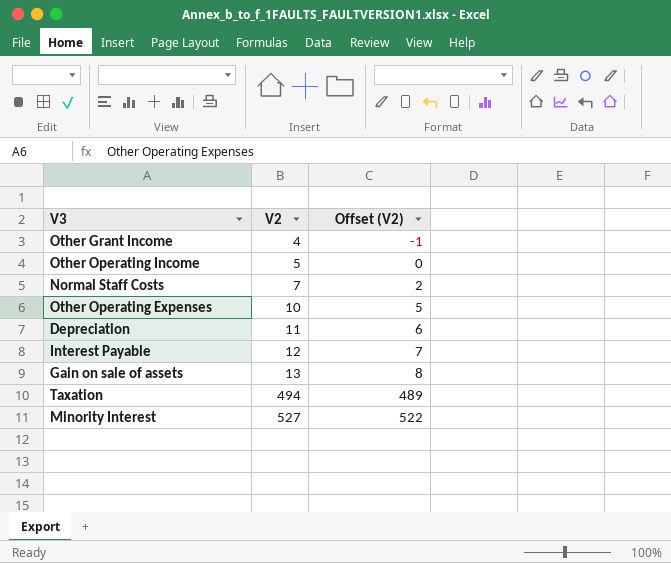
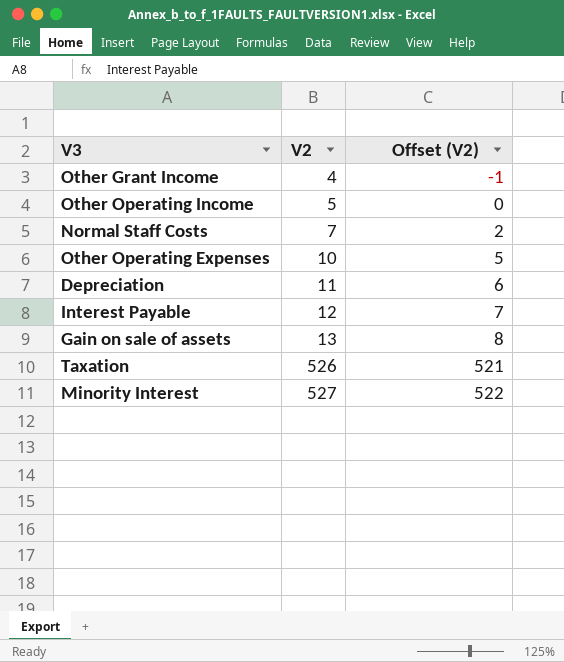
Taxation | V2: 494 -> 526
Taxation | Offset (V2): 489 -> 521

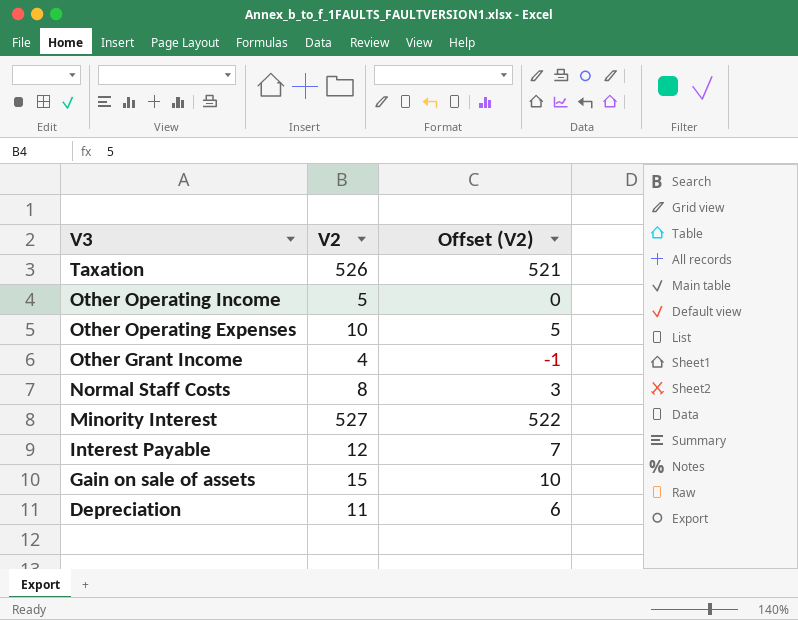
row order: V2 ascending -> V3 descending
Normal Staff Costs | V2: 7 -> 8
Normal Staff Costs | Offset (V2): 2 -> 3
Gain on sale of assets | V2: 13 -> 15
Gain on sale of assets | Offset (V2): 8 -> 10

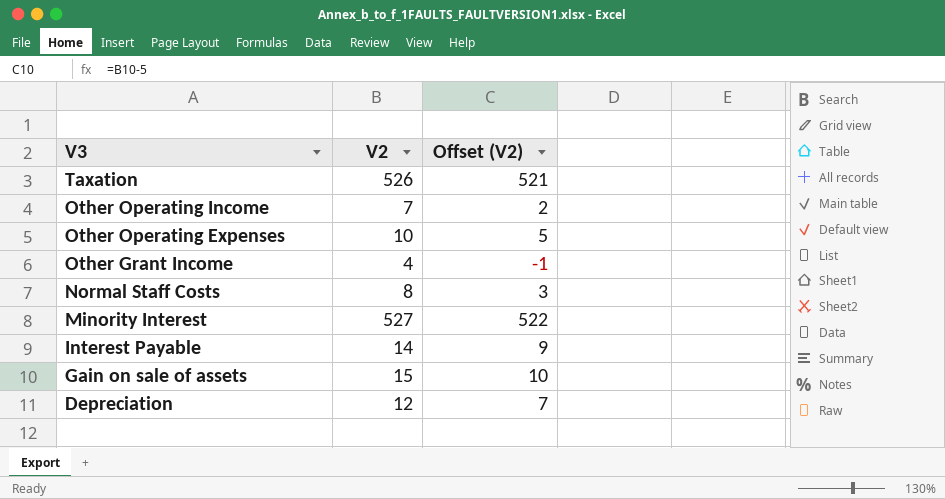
Other Operating Income | V2: 5 -> 7
Other Operating Income | Offset (V2): 0 -> 2
Interest Payable | V2: 12 -> 14
Interest Payable | Offset (V2): 7 -> 9
Depreciation | V2: 11 -> 12
Depreciation | Offset (V2): 6 -> 7

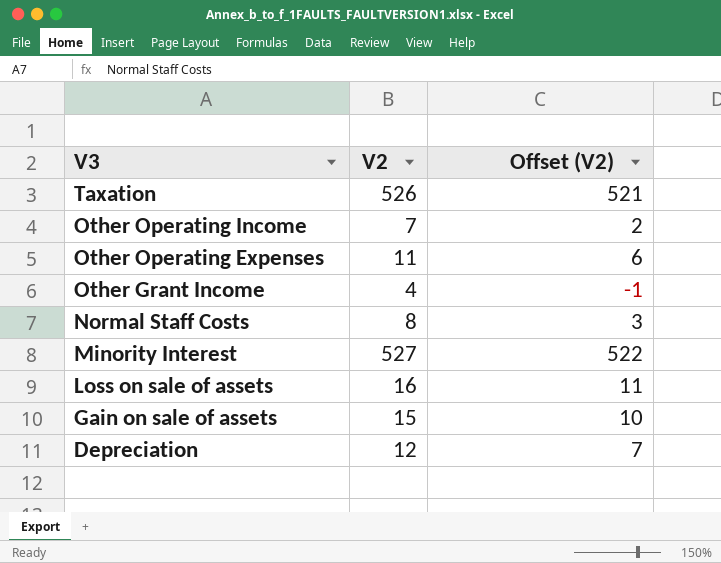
row Interest Payable: 14 | 9 -> none
Other Operating Expenses | V2: 10 -> 11
Other Operating Expenses | Offset (V2): 5 -> 6
row Loss on sale of assets: none -> 16 | 11

